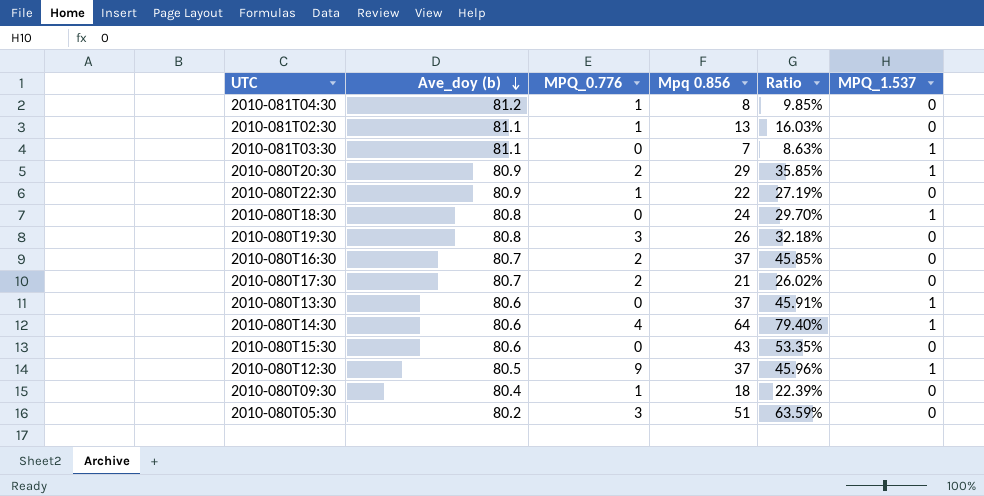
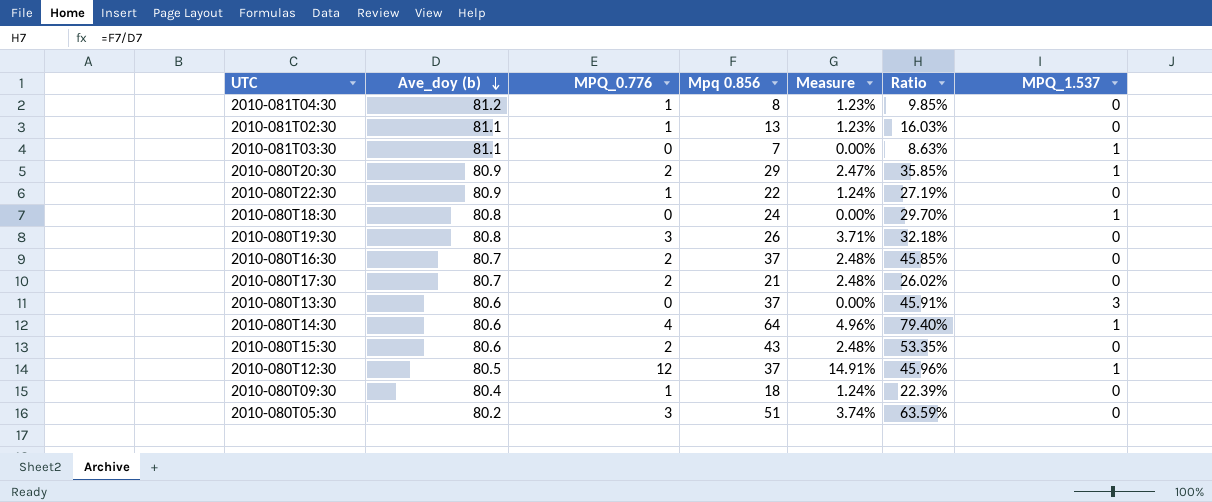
column Measure | formula: none -> [MPQ_0.776] / [Ave_doy (b)]
2010-080T13:30 | MPQ_1.537: 1 -> 3
2010-080T15:30 | MPQ_0.776: 0 -> 2
2010-080T12:30 | MPQ_0.776: 9 -> 12

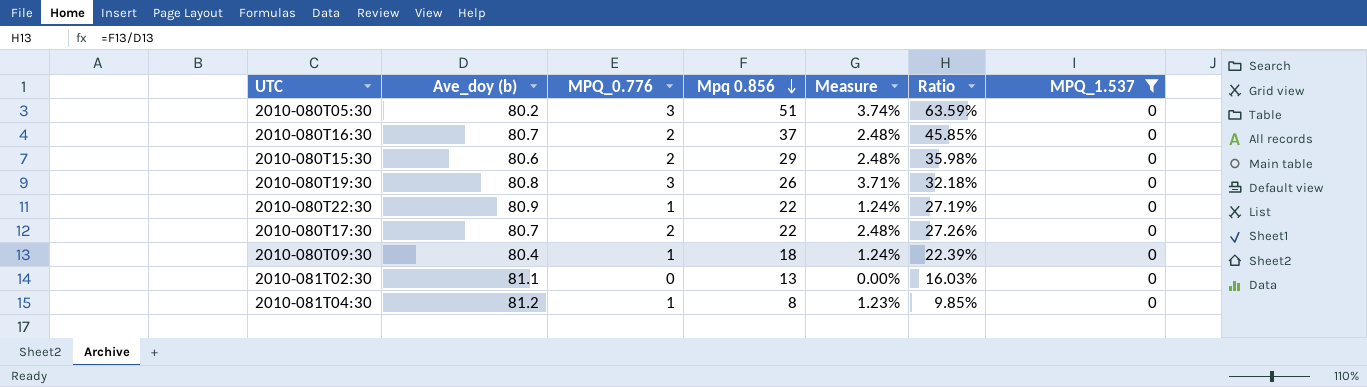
filter: none -> MPQ_1.537 = 0
row order: Ave_doy (b) descending -> Mpq 0.856 descending
2010-080T15:30 | Mpq 0.856: 43 -> 29
2010-080T15:30 | Ratio: 53.35% -> 35.98%
2010-080T17:30 | Mpq 0.856: 21 -> 22
2010-080T17:30 | Ratio: 26.02% -> 27.26%
2010-081T02:30 | MPQ_0.776: 1 -> 0
2010-081T02:30 | Measure: 1.23% -> 0.00%

